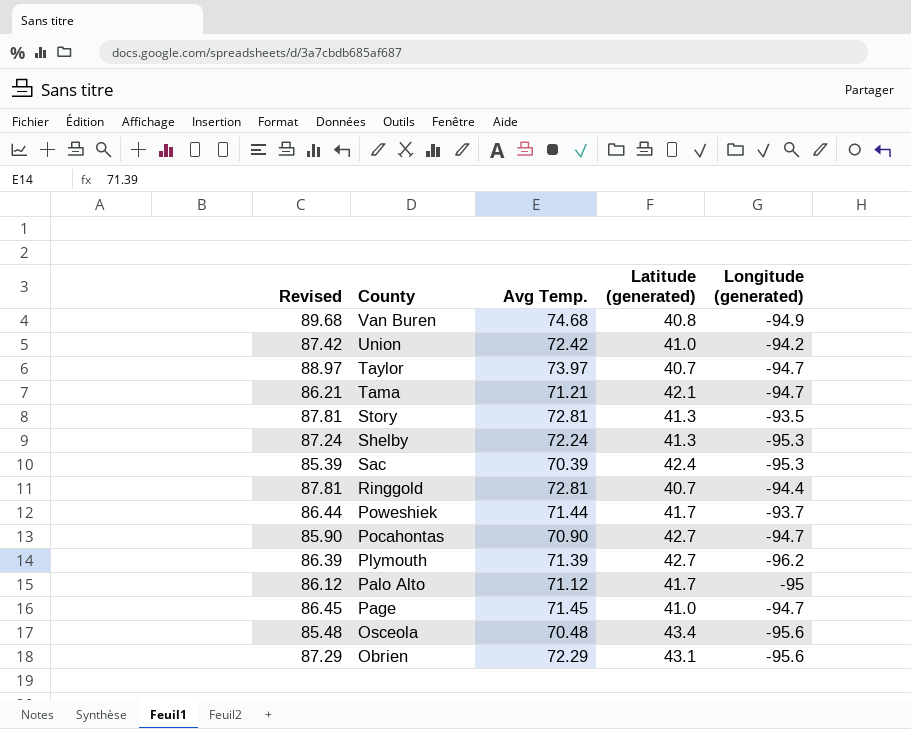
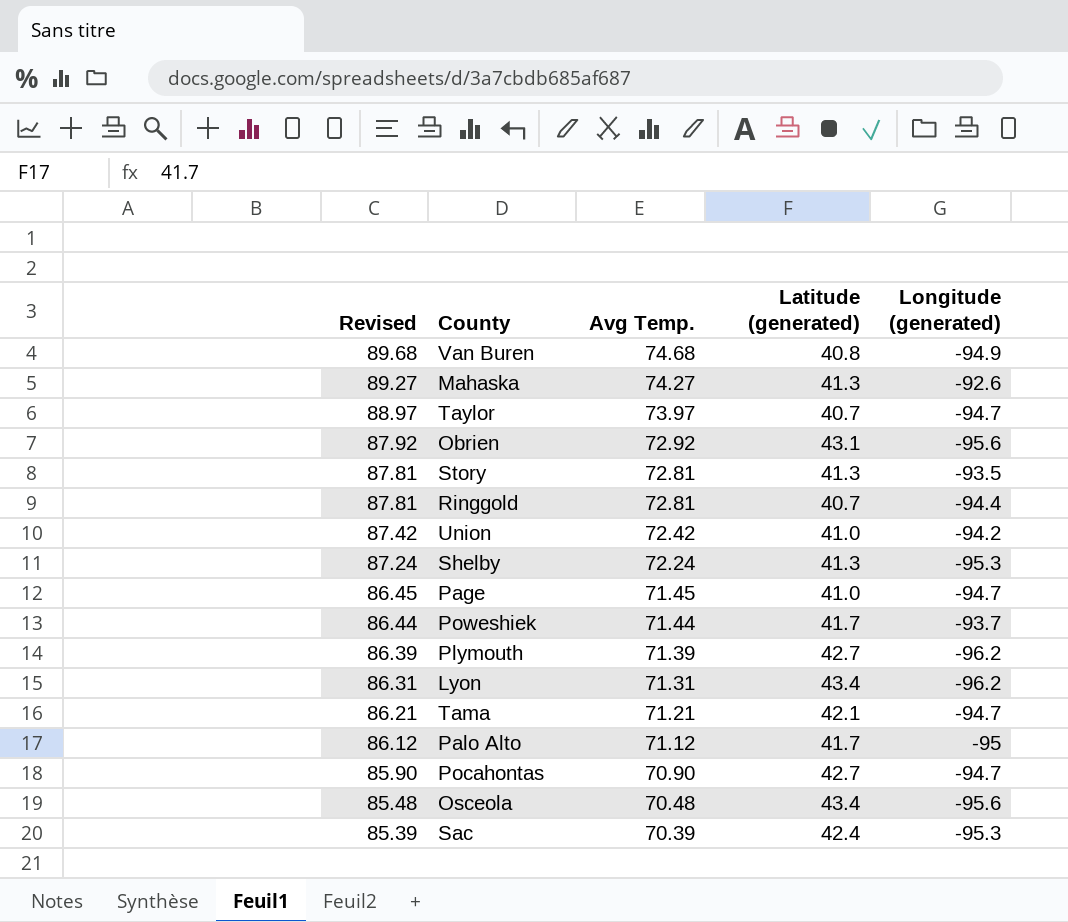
row order: County descending -> Revised descending
row Mahaska: none -> 89.27 | 74.27 | 41.3 | -92.6
Obrien | Revised: 87.29 -> 87.92
Obrien | Avg Temp.: 72.29 -> 72.92
row Lyon: none -> 86.31 | 71.31 | 43.4 | -96.2

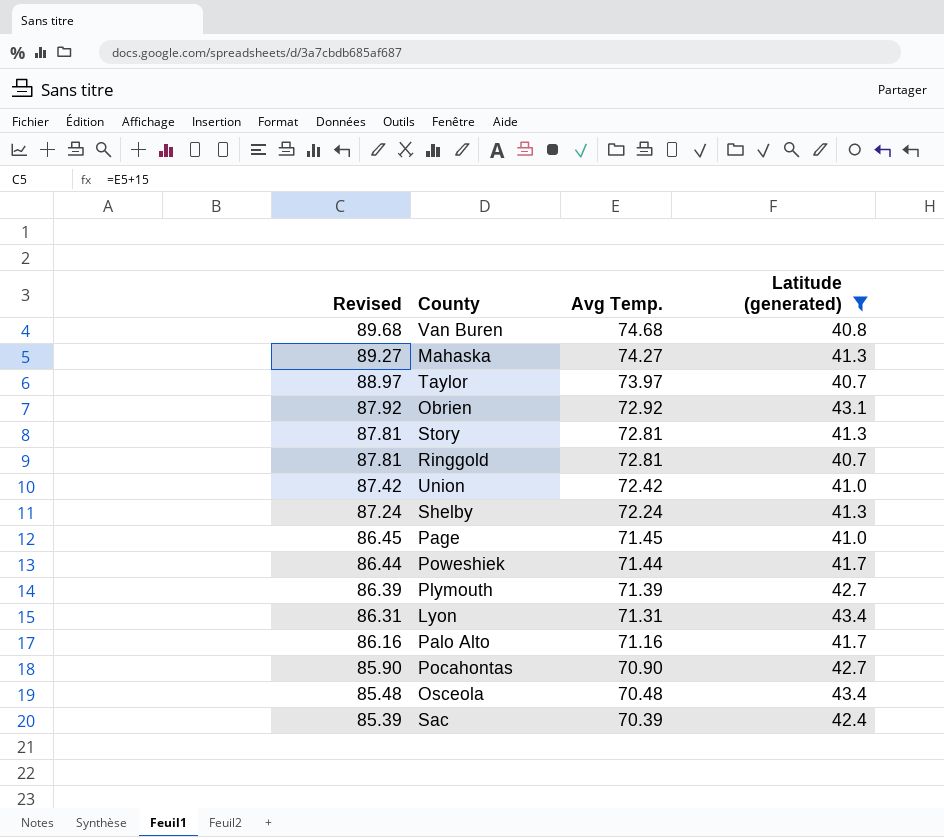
filter: none -> Latitude (generated) != 42.1
column Longitude (generated) | position: 5 -> none
Palo Alto | Revised: 86.12 -> 86.16
Palo Alto | Avg Temp.: 71.12 -> 71.16

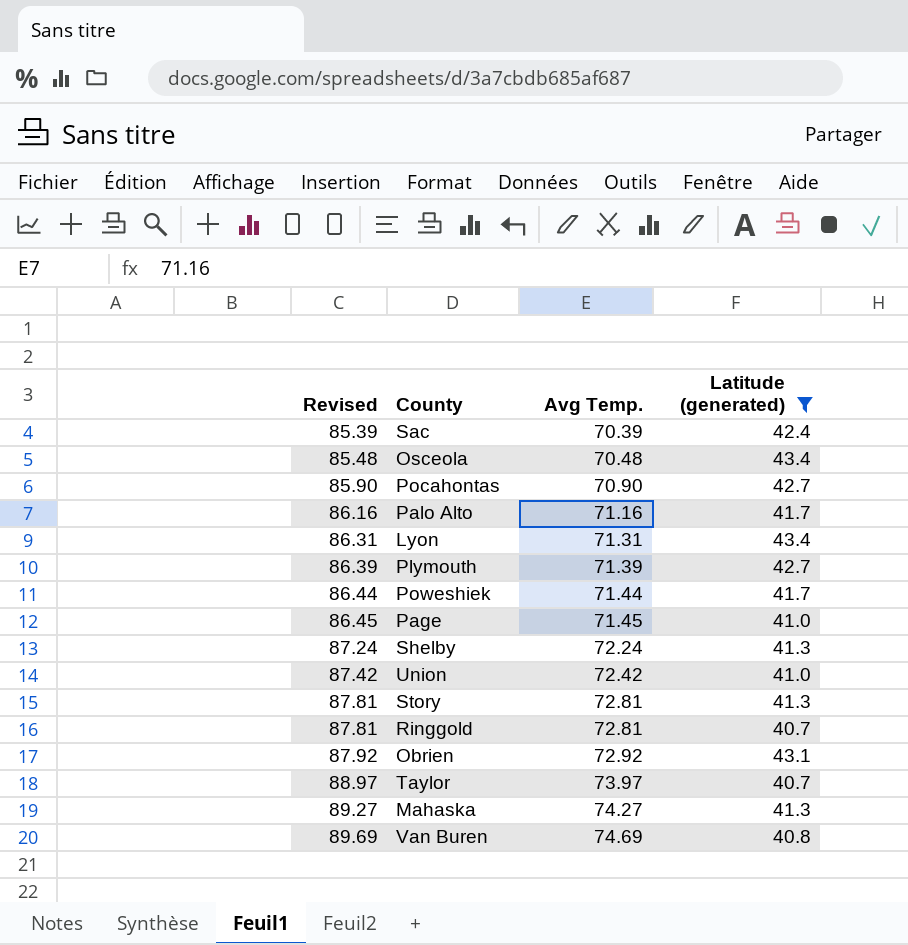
row order: Revised descending -> Revised ascending
Van Buren | Revised: 89.68 -> 89.69
Van Buren | Avg Temp.: 74.68 -> 74.69

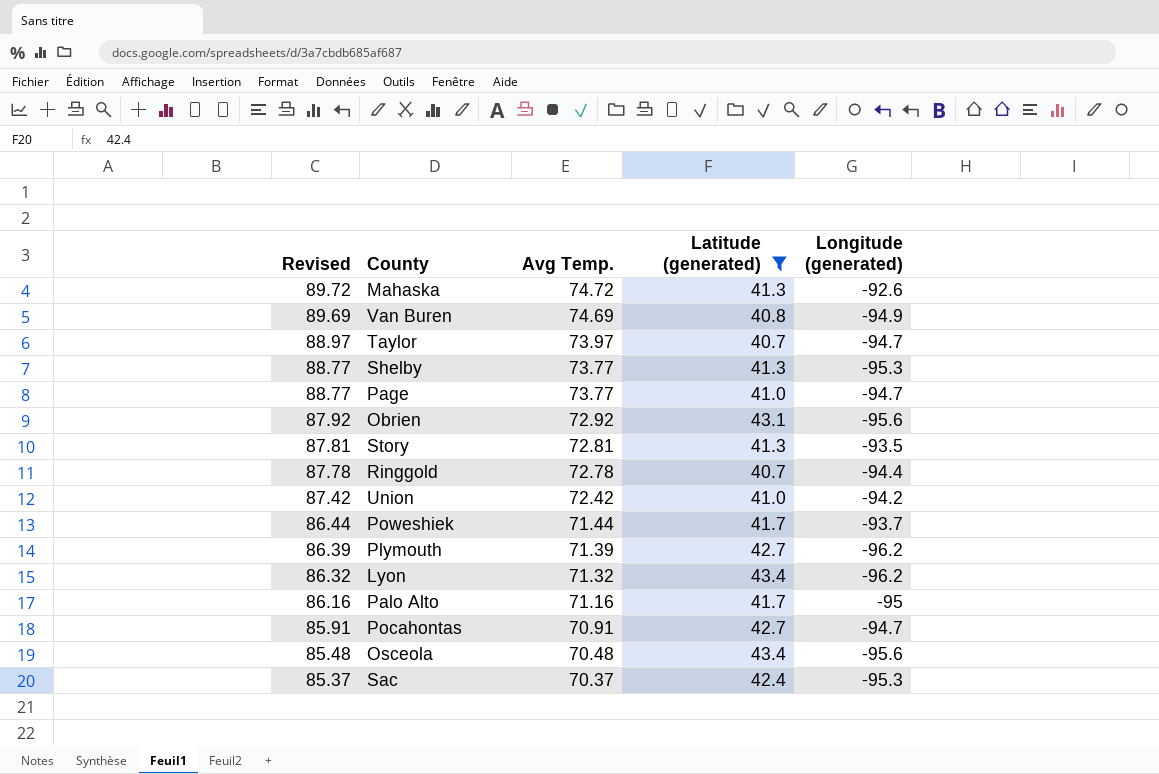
row order: Revised ascending -> Revised descending
column Longitude (generated) | position: none -> 5
Mahaska | Revised: 89.27 -> 89.72
Mahaska | Avg Temp.: 74.27 -> 74.72
Shelby | Revised: 87.24 -> 88.77
Shelby | Avg Temp.: 72.24 -> 73.77
Page | Revised: 86.45 -> 88.77
Page | Avg Temp.: 71.45 -> 73.77
Ringgold | Revised: 87.81 -> 87.78
Ringgold | Avg Temp.: 72.81 -> 72.78
Lyon | Revised: 86.31 -> 86.32
Lyon | Avg Temp.: 71.31 -> 71.32
Pocahontas | Revised: 85.90 -> 85.91
Pocahontas | Avg Temp.: 70.90 -> 70.91
Sac | Revised: 85.39 -> 85.37
Sac | Avg Temp.: 70.39 -> 70.37

